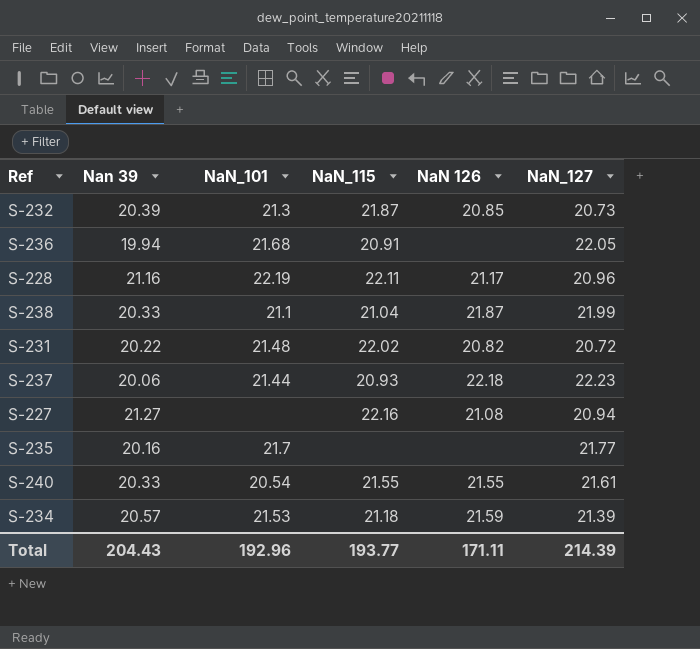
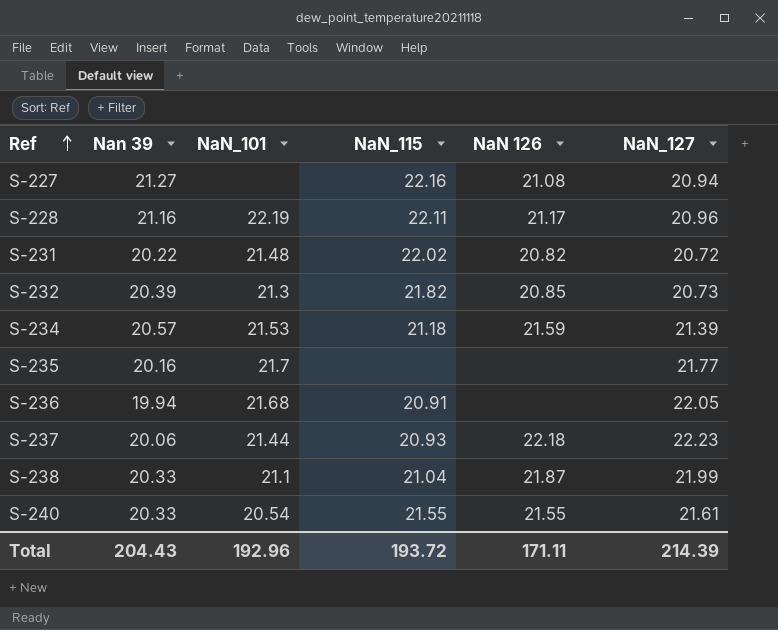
row order: none -> Ref ascending
S-232 | NaN_115: 21.87 -> 21.82
Total | NaN_115: 193.77 -> 193.72

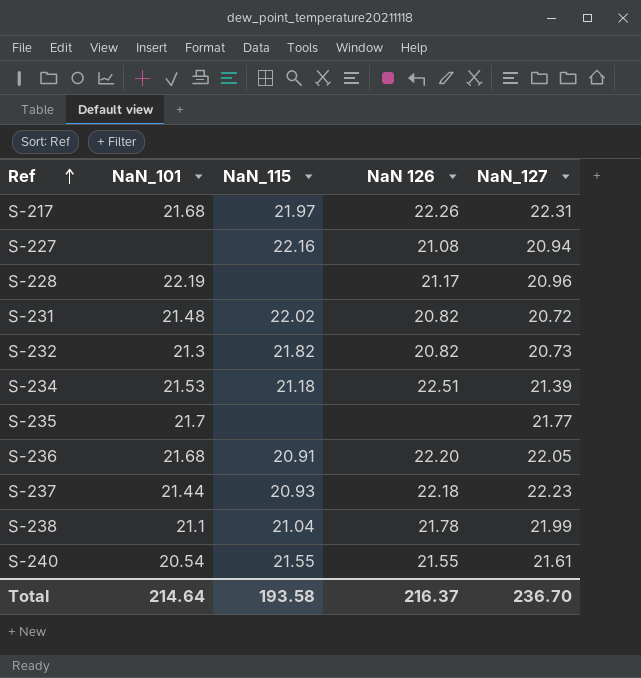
column Nan 39 | position: 2 -> none
row S-217: none -> 21.68 | 21.97 | 22.26 | 22.31
S-228 | NaN_115: 22.11 -> none
S-232 | NaN 126: 20.85 -> 20.82
S-234 | NaN 126: 21.59 -> 22.51
S-236 | NaN 126: none -> 22.20
S-238 | NaN 126: 21.87 -> 21.78
Total | NaN_101: 192.96 -> 214.64
Total | NaN_115: 193.72 -> 193.58
Total | NaN 126: 171.11 -> 216.37
Total | NaN_127: 214.39 -> 236.70

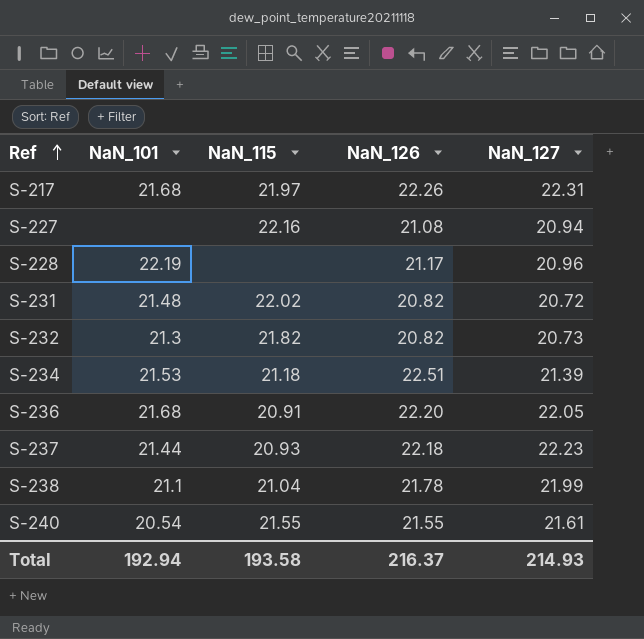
column name: NaN 126 -> NaN_126
row S-235: 21.7 | none | none | 21.77 -> none
Total | NaN_101: 214.64 -> 192.94
Total | NaN_127: 236.70 -> 214.93

